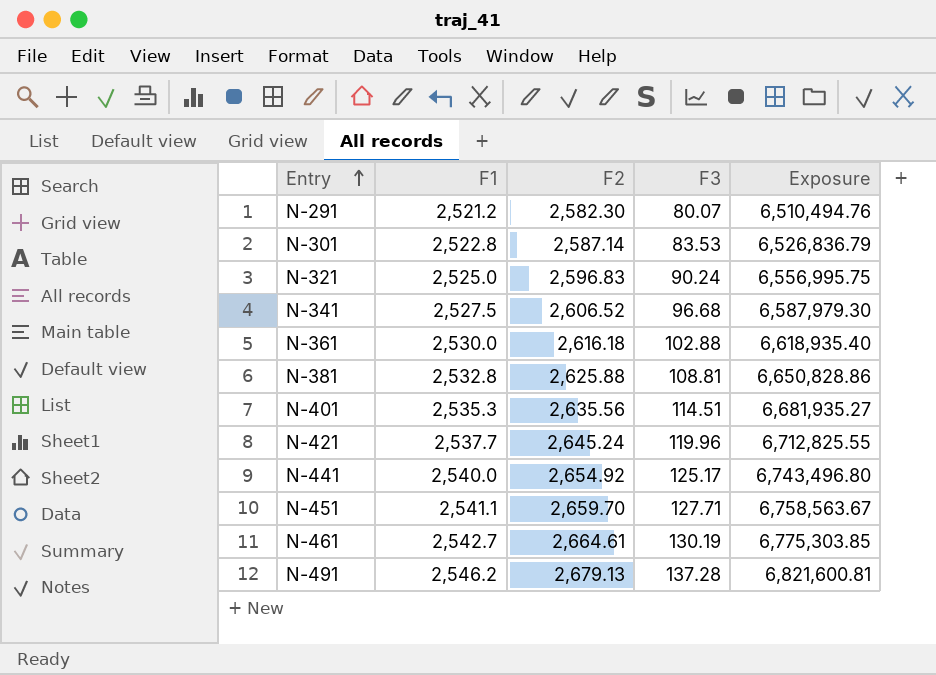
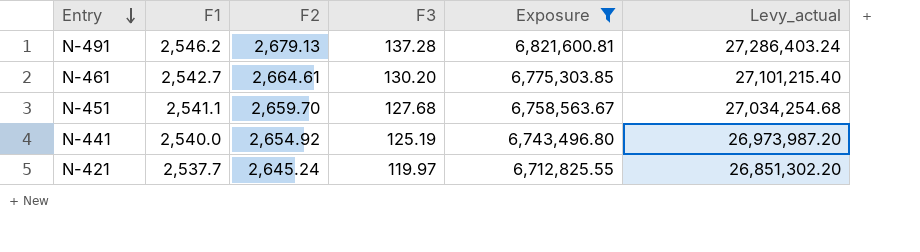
filter: none -> Exposure >= 6,712,825.55
row order: Entry ascending -> Entry descending
column Levy_actual | formula: none -> [Exposure] * 4
N-461 | F3: 130.19 -> 130.20
N-451 | F3: 127.71 -> 127.68
N-441 | F3: 125.17 -> 125.19
N-421 | F3: 119.96 -> 119.97

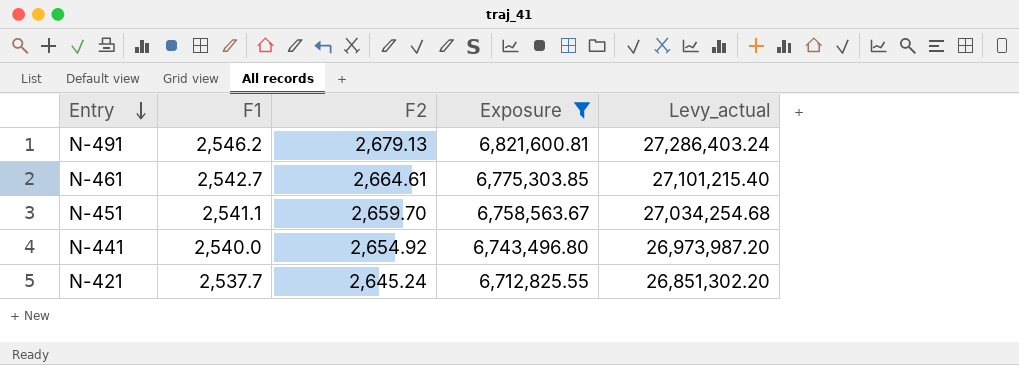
column F3 | position: 4 -> none

